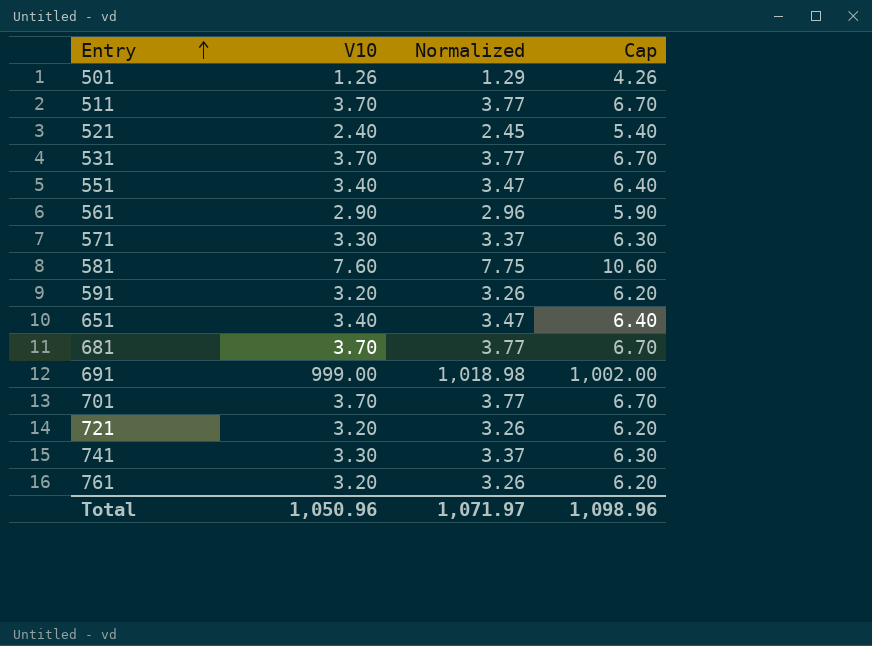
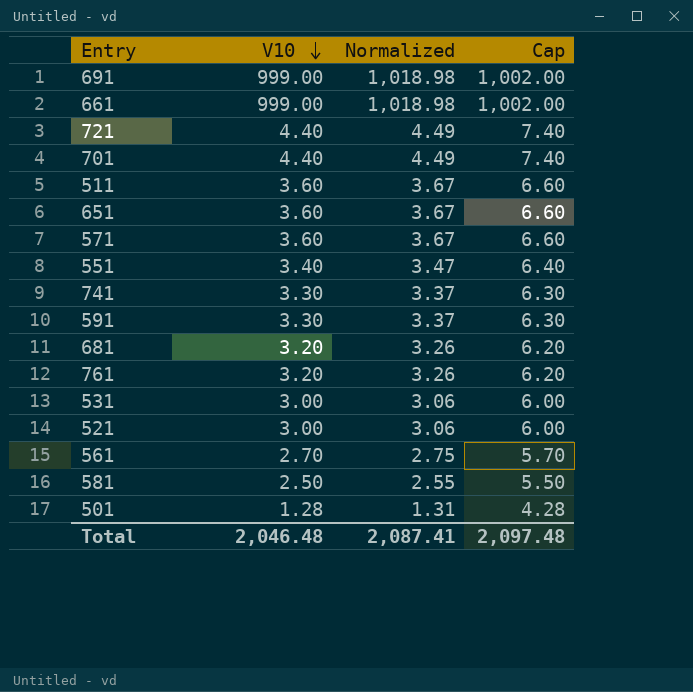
row order: Entry ascending -> V10 descending
row 661: none -> 999.00 | 1,018.98 | 1,002.00
721 | V10: 3.20 -> 4.40
721 | Normalized: 3.26 -> 4.49
721 | Cap: 6.20 -> 7.40
701 | V10: 3.70 -> 4.40
701 | Normalized: 3.77 -> 4.49
701 | Cap: 6.70 -> 7.40
511 | V10: 3.70 -> 3.60
511 | Normalized: 3.77 -> 3.67
511 | Cap: 6.70 -> 6.60
651 | V10: 3.40 -> 3.60
651 | Normalized: 3.47 -> 3.67
651 | Cap: 6.40 -> 6.60
571 | V10: 3.30 -> 3.60
571 | Normalized: 3.37 -> 3.67
571 | Cap: 6.30 -> 6.60
591 | V10: 3.20 -> 3.30
591 | Normalized: 3.26 -> 3.37
591 | Cap: 6.20 -> 6.30
681 | V10: 3.70 -> 3.20
681 | Normalized: 3.77 -> 3.26
681 | Cap: 6.70 -> 6.20
531 | V10: 3.70 -> 3.00
531 | Normalized: 3.77 -> 3.06
531 | Cap: 6.70 -> 6.00
521 | V10: 2.40 -> 3.00
521 | Normalized: 2.45 -> 3.06
521 | Cap: 5.40 -> 6.00
561 | V10: 2.90 -> 2.70
561 | Normalized: 2.96 -> 2.75
561 | Cap: 5.90 -> 5.70
581 | V10: 7.60 -> 2.50
581 | Normalized: 7.75 -> 2.55
581 | Cap: 10.60 -> 5.50
501 | V10: 1.26 -> 1.28
501 | Normalized: 1.29 -> 1.31
501 | Cap: 4.26 -> 4.28
Total | V10: 1,050.96 -> 2,046.48
Total | Normalized: 1,071.97 -> 2,087.41
Total | Cap: 1,098.96 -> 2,097.48

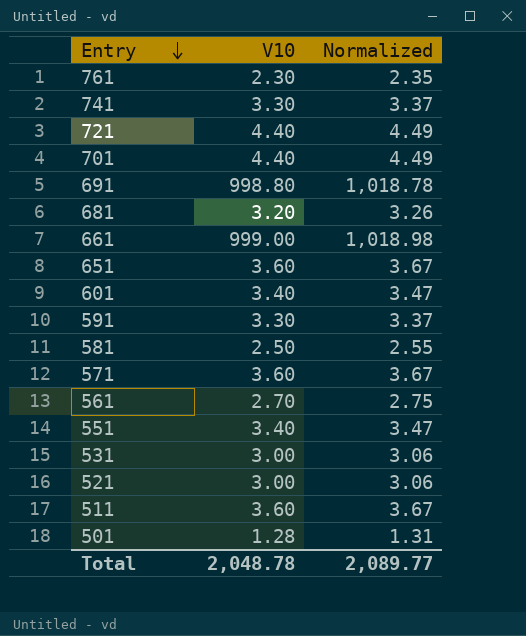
row order: V10 descending -> Entry descending
column Cap | formula: [V10] + 3 -> none
761 | V10: 3.20 -> 2.30
761 | Normalized: 3.26 -> 2.35
691 | V10: 999.00 -> 998.80
691 | Normalized: 1,018.98 -> 1,018.78
row 601: none -> 3.40 | 3.47
Total | V10: 2,046.48 -> 2,048.78
Total | Normalized: 2,087.41 -> 2,089.77

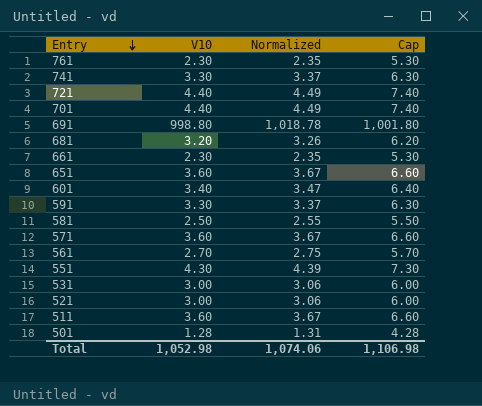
column Cap | formula: none -> [V10] + 3
661 | V10: 999.00 -> 2.30
661 | Normalized: 1,018.98 -> 2.35
551 | V10: 3.40 -> 4.30
551 | Normalized: 3.47 -> 4.39
Total | V10: 2,048.78 -> 1,052.98
Total | Normalized: 2,089.77 -> 1,074.06

